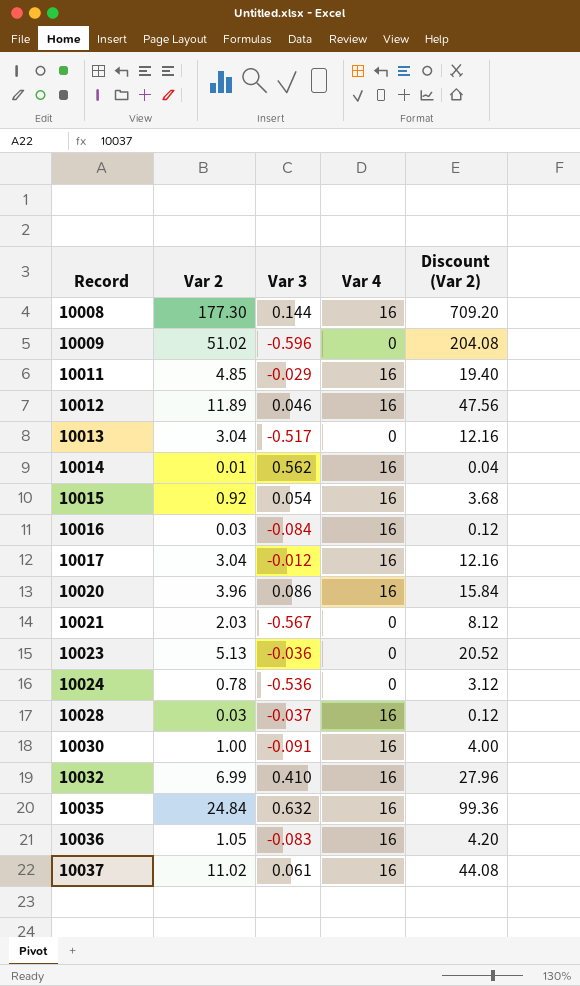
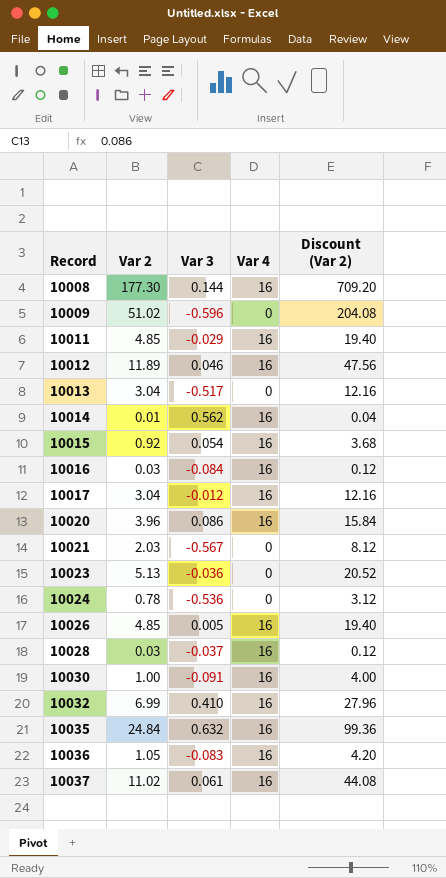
row 10026: none -> 4.85 | 0.005 | 16 | 19.40

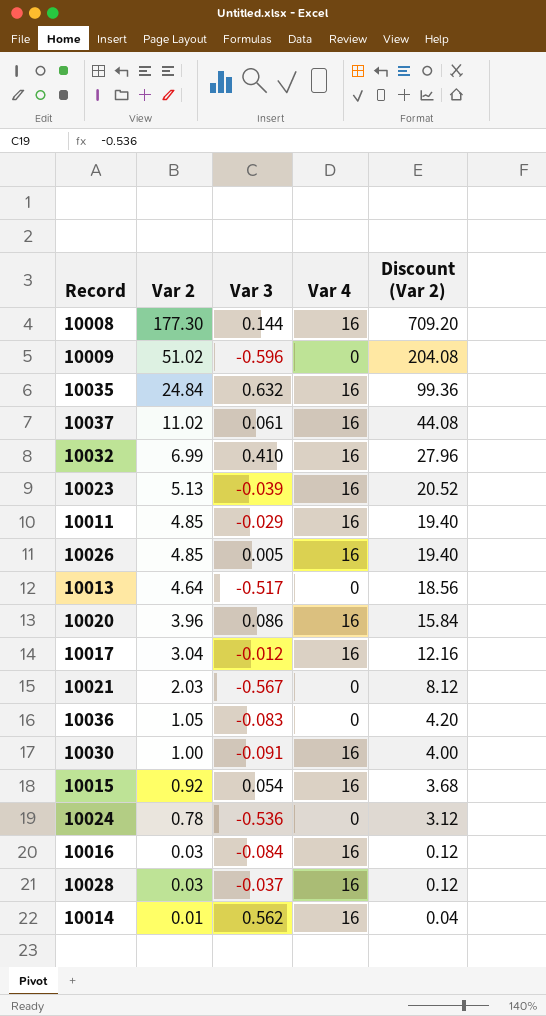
row order: Record ascending -> Var 2 descending
row 10012: 11.89 | 0.046 | 16 | 47.56 -> none
10023 | Var 3: -0.036 -> -0.039
10023 | Var 4: 0 -> 16
10013 | Var 2: 3.04 -> 4.64
10013 | Discount (Var 2): 12.16 -> 18.56
10036 | Var 4: 16 -> 0

